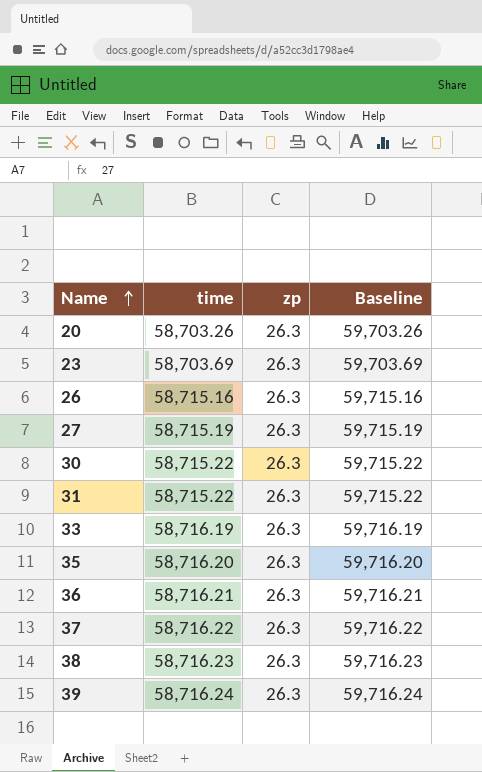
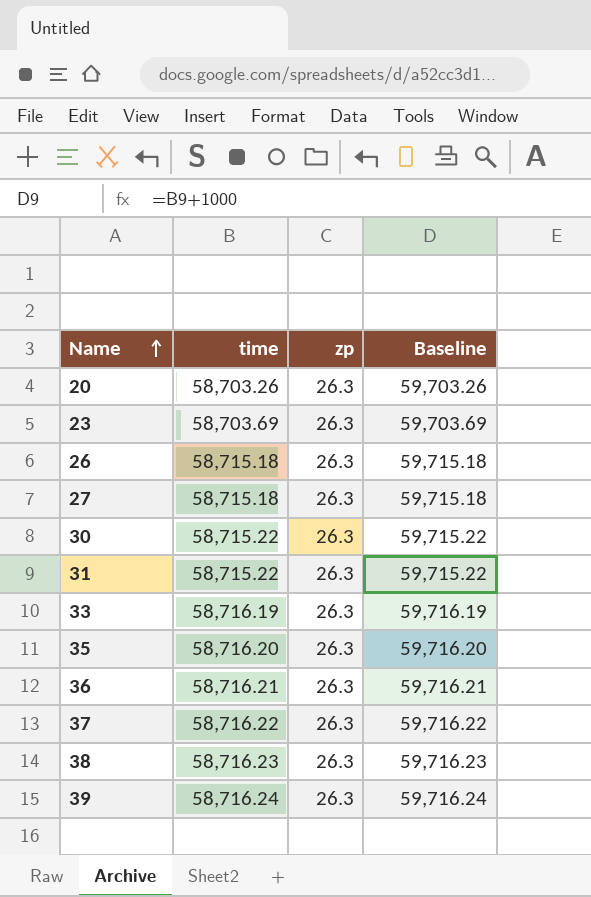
26 | time: 58,715.16 -> 58,715.18
26 | Baseline: 59,715.16 -> 59,715.18
27 | time: 58,715.19 -> 58,715.18
27 | Baseline: 59,715.19 -> 59,715.18

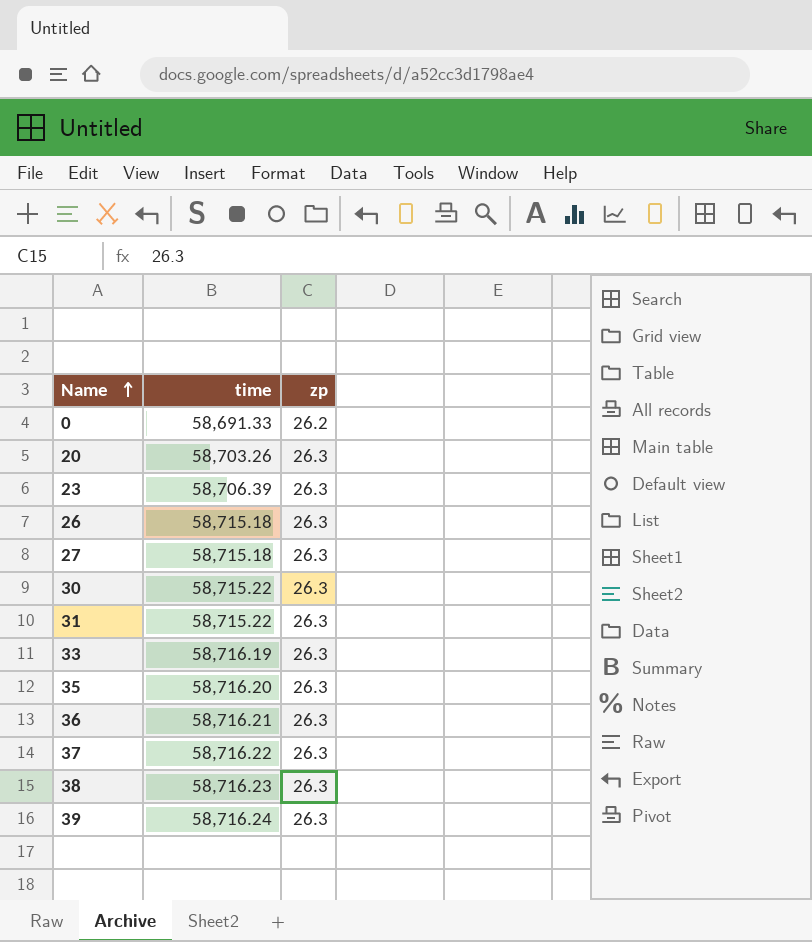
column Baseline | formula: [time] + 1000 -> none
row 0: none -> 58,691.33 | 26.2
23 | time: 58,703.69 -> 58,706.39

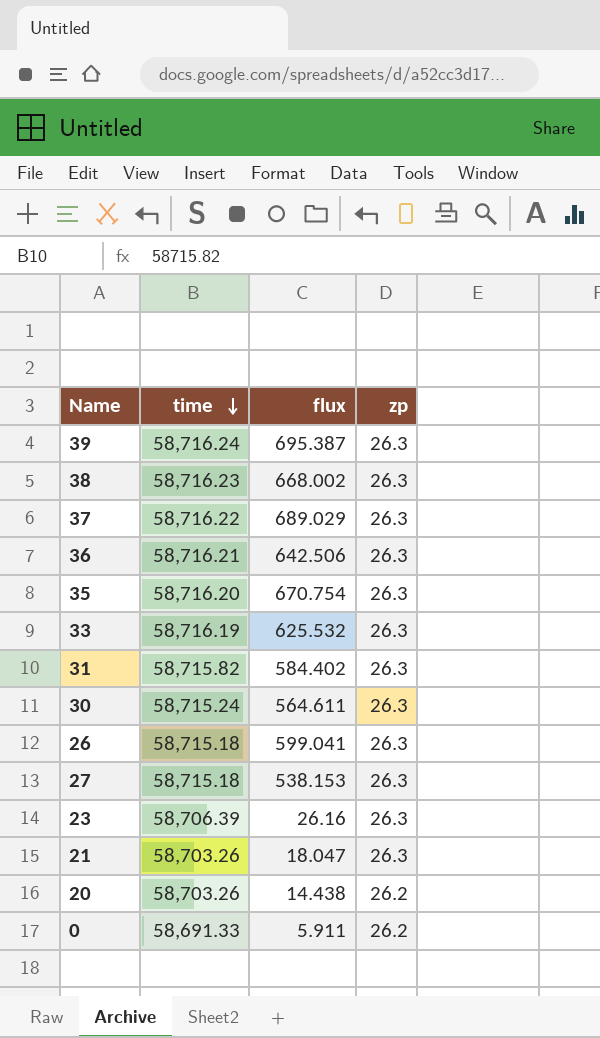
row order: Name ascending -> time descending
column flux | position: none -> 3
31 | time: 58,715.22 -> 58,715.82
30 | time: 58,715.22 -> 58,715.24
row 21: none -> 58,703.26 | 18.047 | 26.3
20 | zp: 26.3 -> 26.2

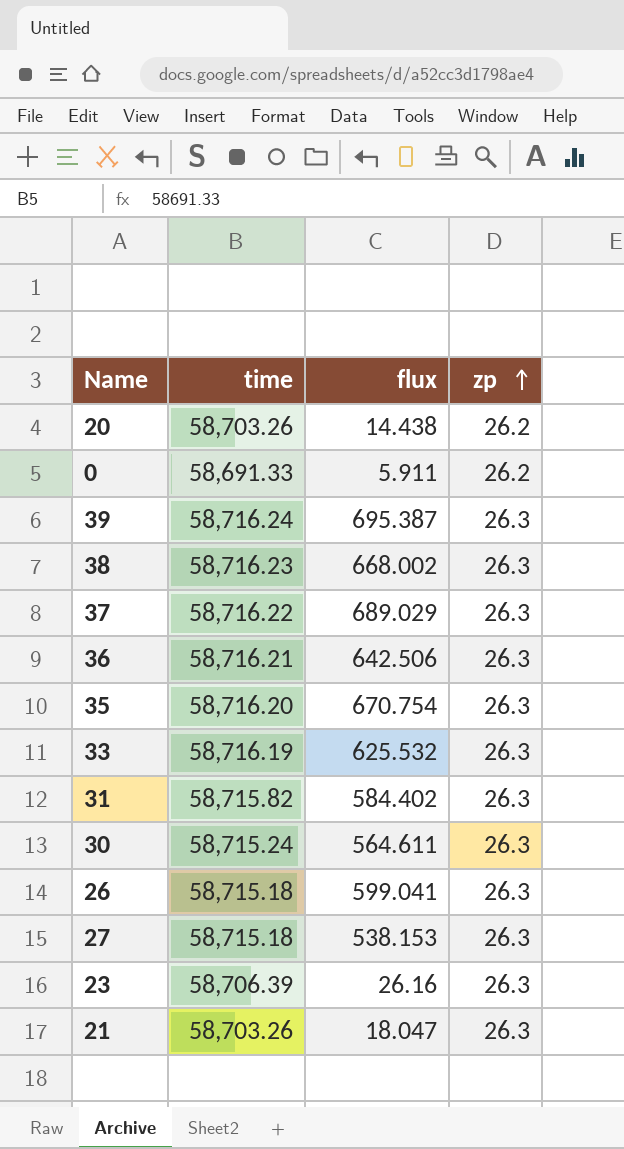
row order: time descending -> zp ascending

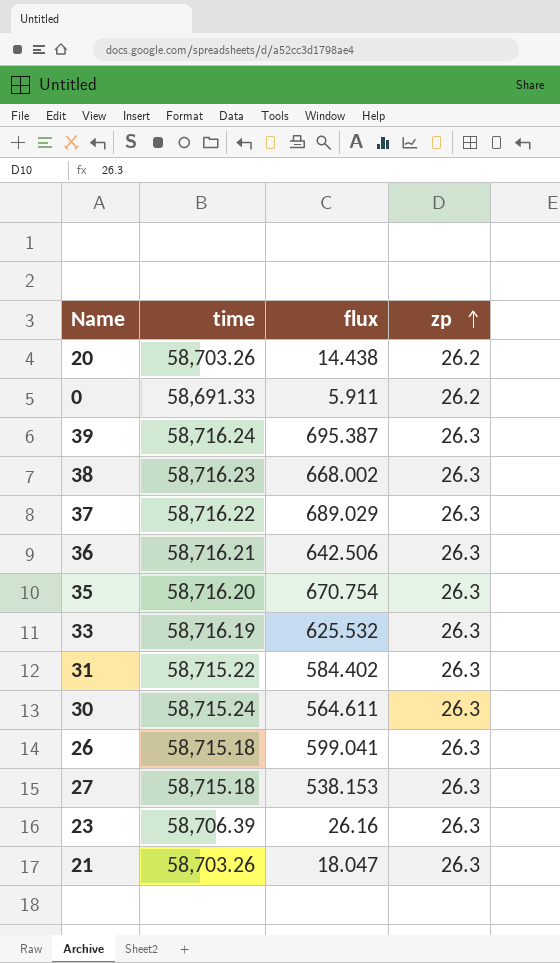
31 | time: 58,715.82 -> 58,715.22

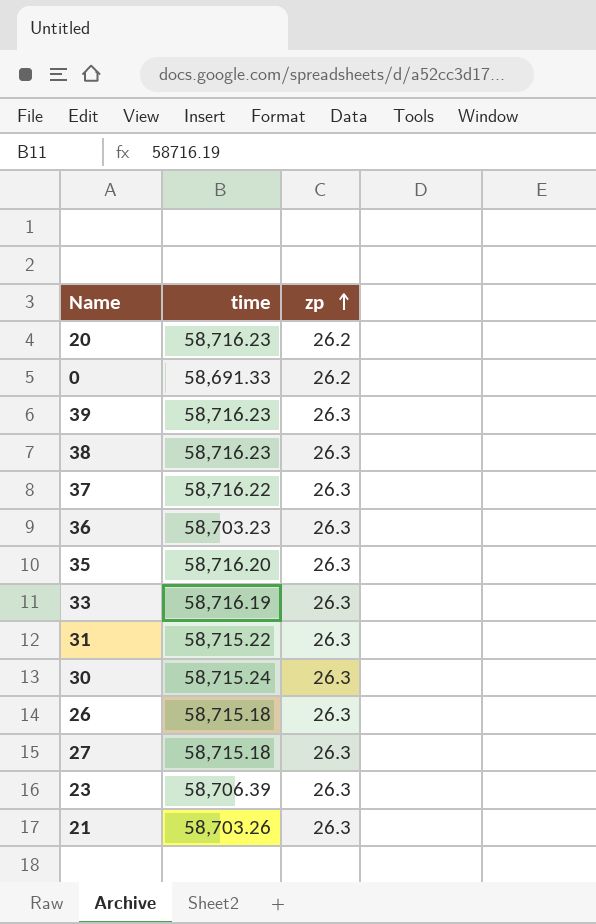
column flux | position: 3 -> none
20 | time: 58,703.26 -> 58,716.23
39 | time: 58,716.24 -> 58,716.23
36 | time: 58,716.21 -> 58,703.23

